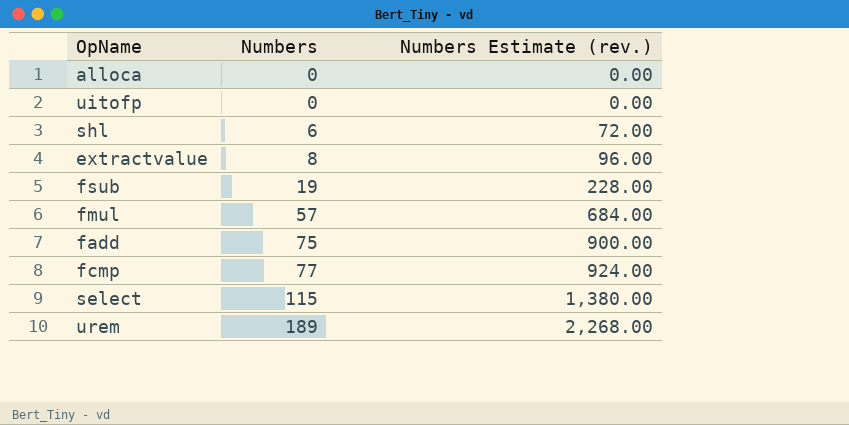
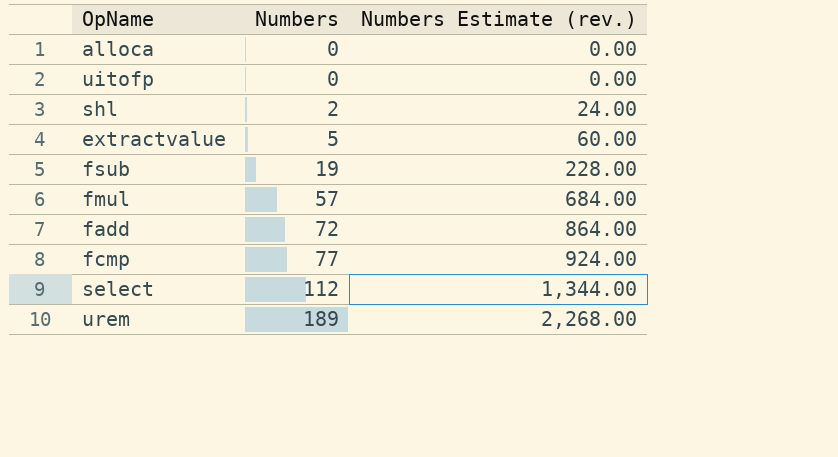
shl | Numbers: 6 -> 2
shl | Numbers Estimate (rev.): 72.00 -> 24.00
extractvalue | Numbers: 8 -> 5
extractvalue | Numbers Estimate (rev.): 96.00 -> 60.00
fadd | Numbers: 75 -> 72
fadd | Numbers Estimate (rev.): 900.00 -> 864.00
select | Numbers: 115 -> 112
select | Numbers Estimate (rev.): 1,380.00 -> 1,344.00

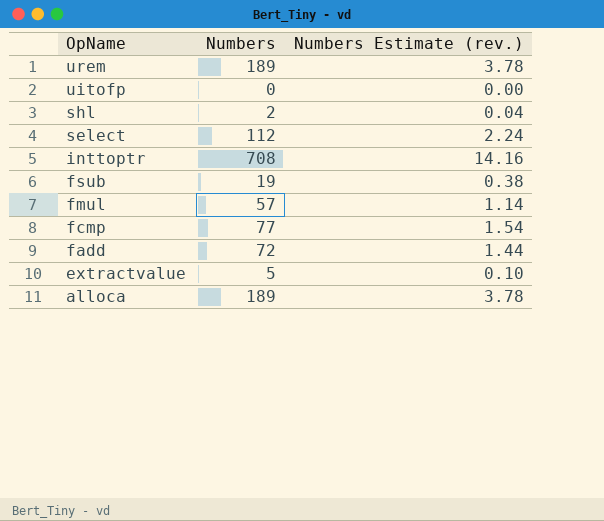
row order: Numbers ascending -> OpName descending
column Numbers Estimate (rev.) | formula: [Numbers] * 12 -> [Numbers] * 0.02
row inttoptr: none -> 708 | 14.16
alloca | Numbers: 0 -> 189

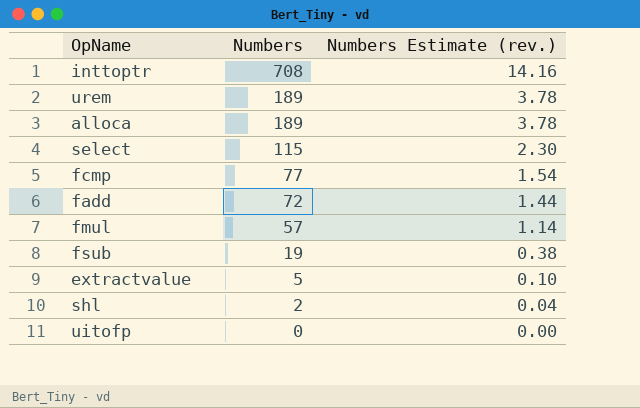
row order: OpName descending -> Numbers descending
select | Numbers: 112 -> 115
select | Numbers Estimate (rev.): 2.24 -> 2.30

